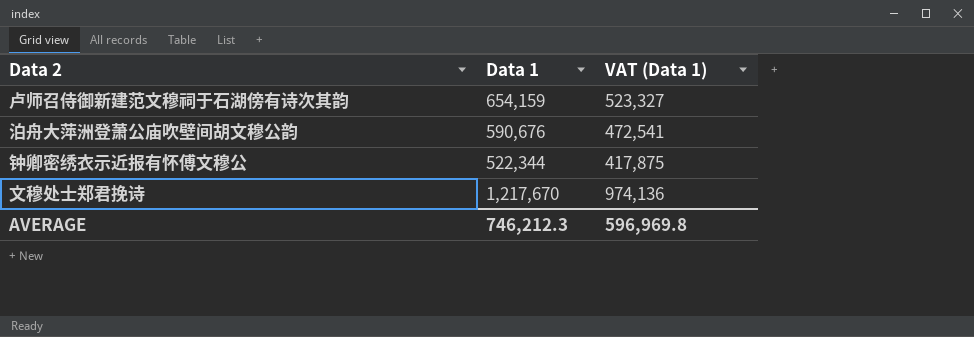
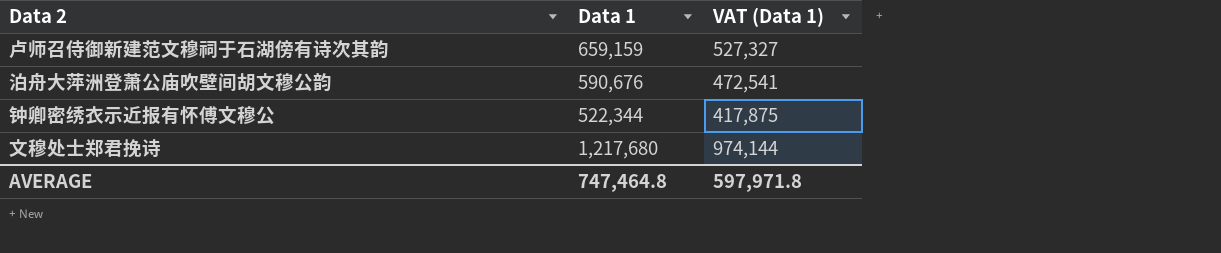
卢师召侍御新建范文穆祠于石湖傍有诗次其韵 | Data 1: 654,159 -> 659,159
卢师召侍御新建范文穆祠于石湖傍有诗次其韵 | VAT (Data 1): 523,327 -> 527,327
文穆处士郑君挽诗 | Data 1: 1,217,670 -> 1,217,680
文穆处士郑君挽诗 | VAT (Data 1): 974,136 -> 974,144
AVERAGE | Data 1: 746,212.3 -> 747,464.8
AVERAGE | VAT (Data 1): 596,969.8 -> 597,971.8

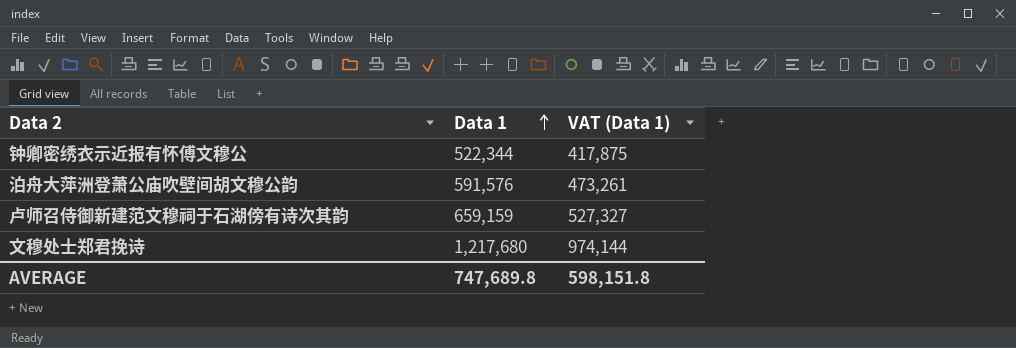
row order: none -> Data 1 ascending
泊舟大萍洲登萧公庙吹壁间胡文穆公韵 | Data 1: 590,676 -> 591,576
泊舟大萍洲登萧公庙吹壁间胡文穆公韵 | VAT (Data 1): 472,541 -> 473,261
AVERAGE | Data 1: 747,464.8 -> 747,689.8
AVERAGE | VAT (Data 1): 597,971.8 -> 598,151.8

